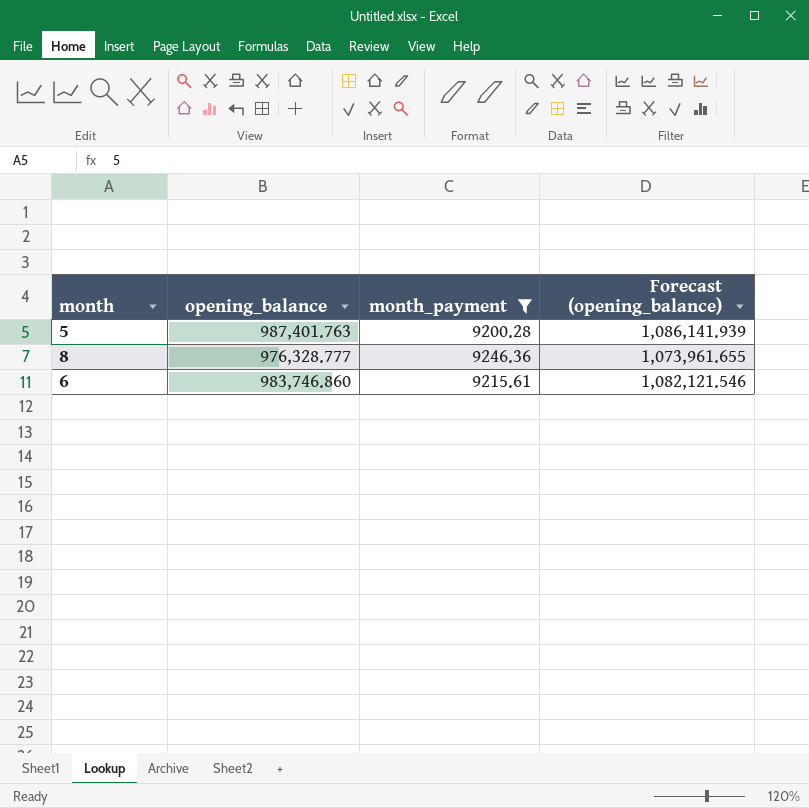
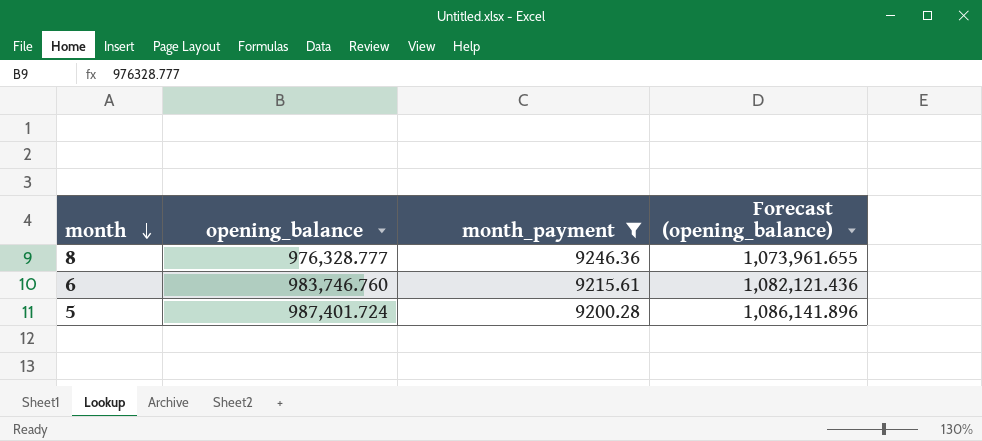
row order: none -> month descending
6 | opening_balance: 983,746.860 -> 983,746.760
6 | Forecast (opening_balance): 1,082,121.546 -> 1,082,121.436
5 | opening_balance: 987,401.763 -> 987,401.724
5 | Forecast (opening_balance): 1,086,141.939 -> 1,086,141.896

